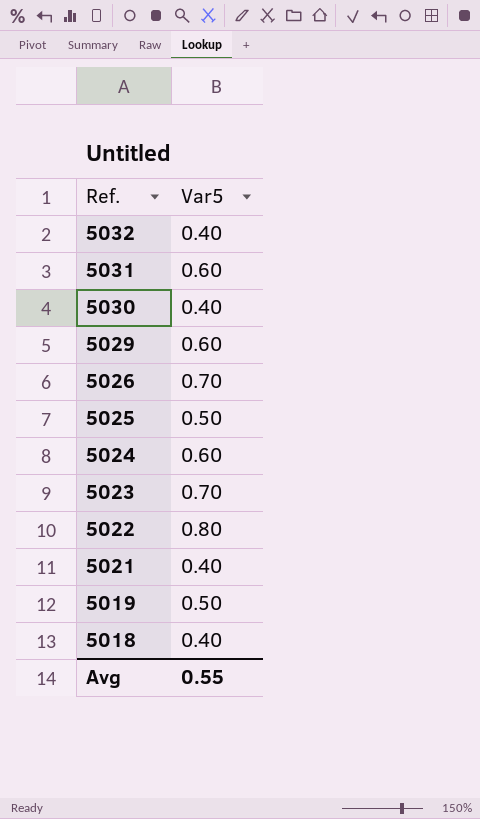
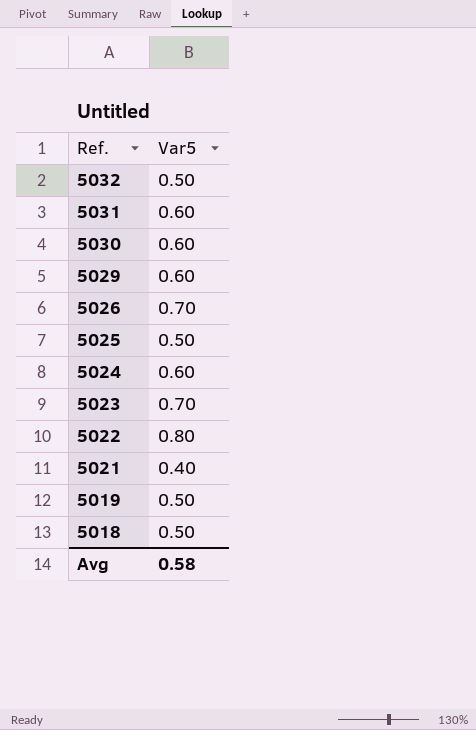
5032 | Var5: 0.40 -> 0.50
5030 | Var5: 0.40 -> 0.60
5018 | Var5: 0.40 -> 0.50
Avg | Var5: 0.55 -> 0.58

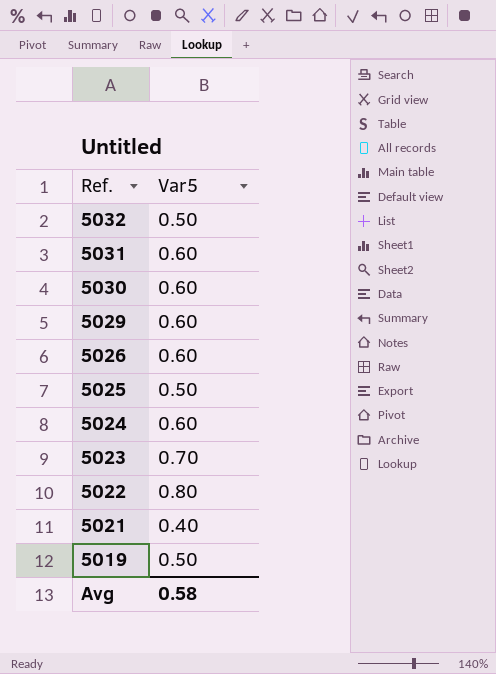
row 5018: 0.50 -> none
5026 | Var5: 0.70 -> 0.60

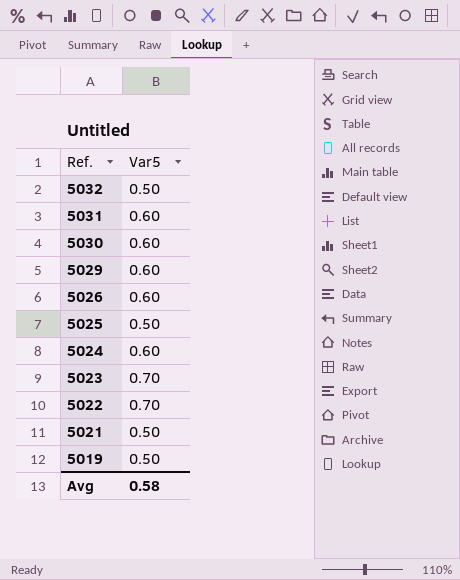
5022 | Var5: 0.80 -> 0.70
5021 | Var5: 0.40 -> 0.50

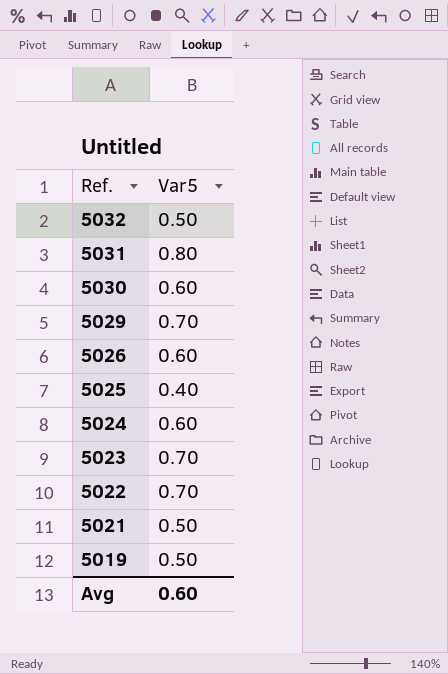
5031 | Var5: 0.60 -> 0.80
5029 | Var5: 0.60 -> 0.70
5025 | Var5: 0.50 -> 0.40
Avg | Var5: 0.58 -> 0.60

